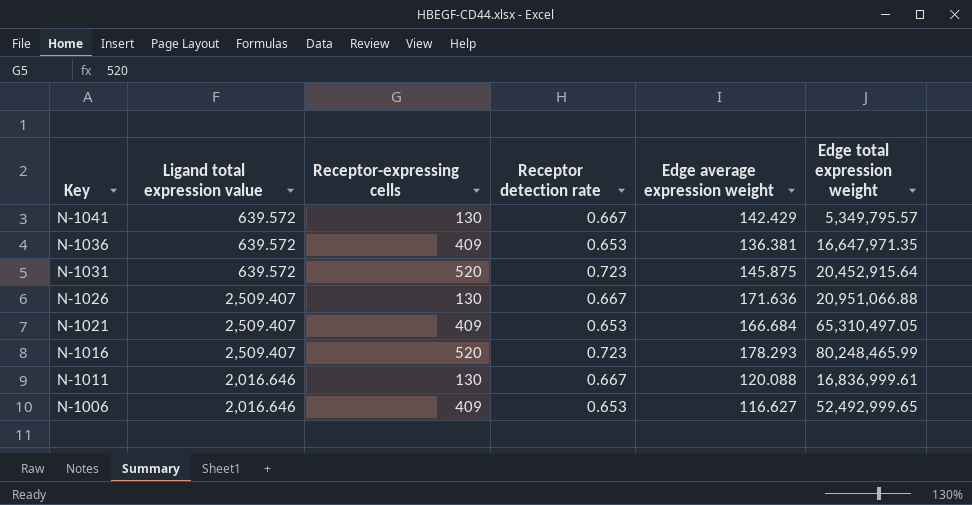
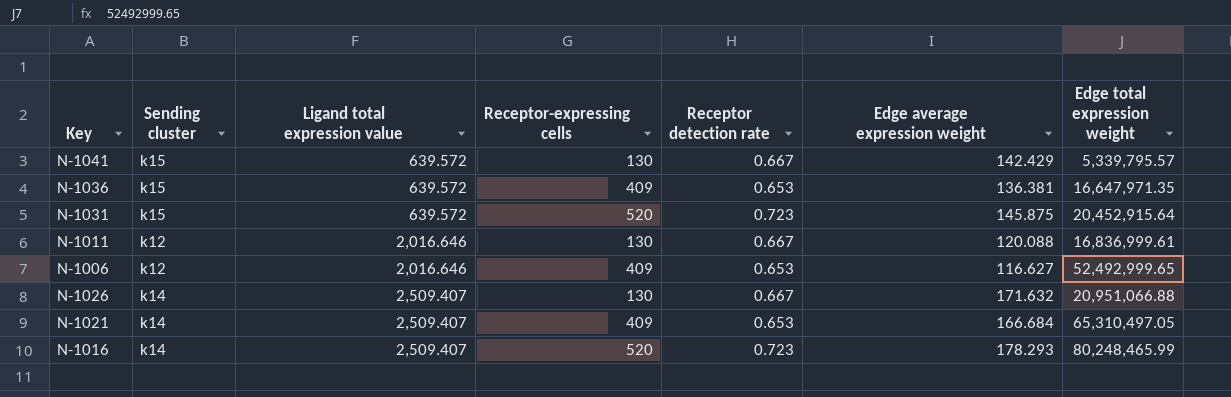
row order: Key descending -> Ligand total expression value ascending
column Sending cluster | position: none -> 2
N-1041 | Edge total expression weight: 5,349,795.57 -> 5,339,795.57
N-1026 | Edge average expression weight: 171.636 -> 171.632

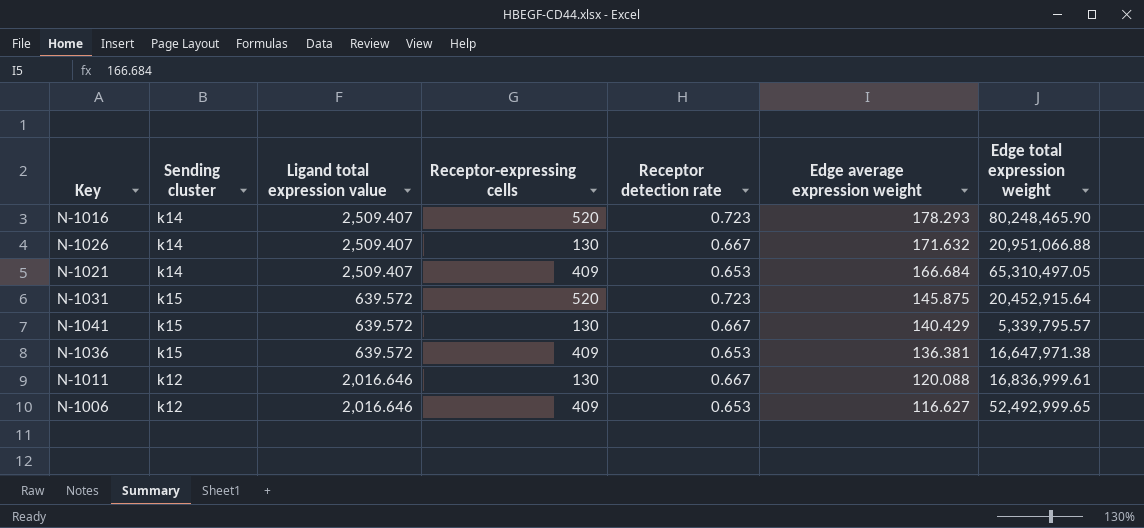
row order: Ligand total expression value ascending -> Edge average expression weight descending
N-1016 | Edge total expression weight: 80,248,465.99 -> 80,248,465.90
N-1041 | Edge average expression weight: 142.429 -> 140.429
N-1036 | Edge total expression weight: 16,647,971.35 -> 16,647,971.38

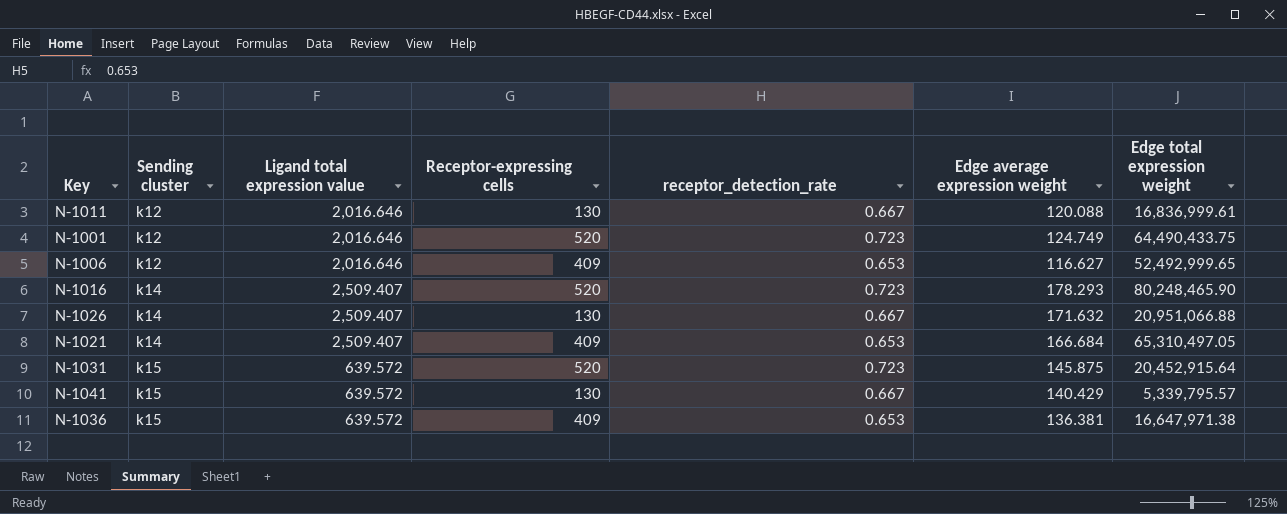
row order: Edge average expression weight descending -> Sending cluster ascending
column name: Receptor detection rate -> receptor_detection_rate
row N-1001: none -> k12 | 2,016.646 | 520 | 0.723 | 124.749 | 64,490,433.75

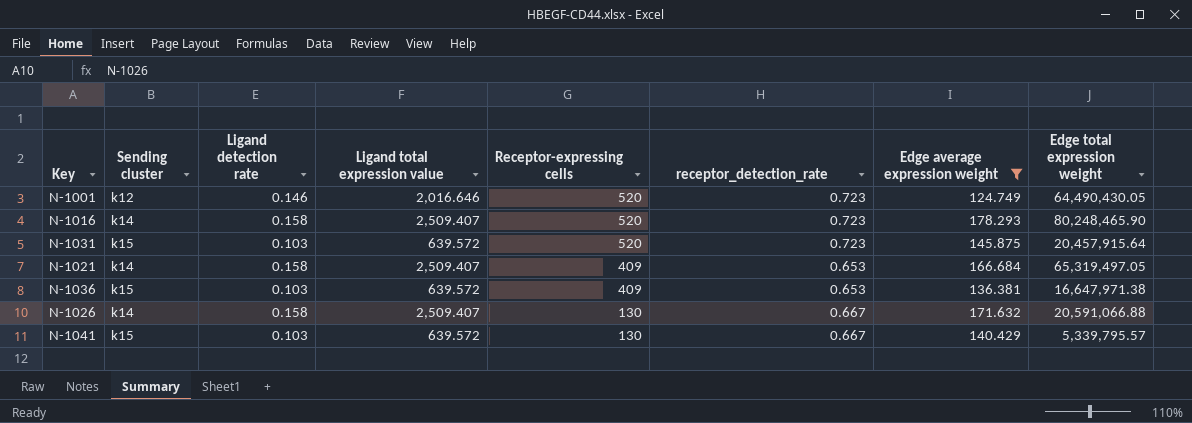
filter: none -> Edge average expression weight >= 124.749
row order: Sending cluster ascending -> Receptor-expressing cells descending
column Ligand detection rate | position: none -> 3
N-1001 | Edge total expression weight: 64,490,433.75 -> 64,490,430.05
N-1031 | Edge total expression weight: 20,452,915.64 -> 20,457,915.64
N-1021 | Edge total expression weight: 65,310,497.05 -> 65,319,497.05
N-1026 | Edge total expression weight: 20,951,066.88 -> 20,591,066.88

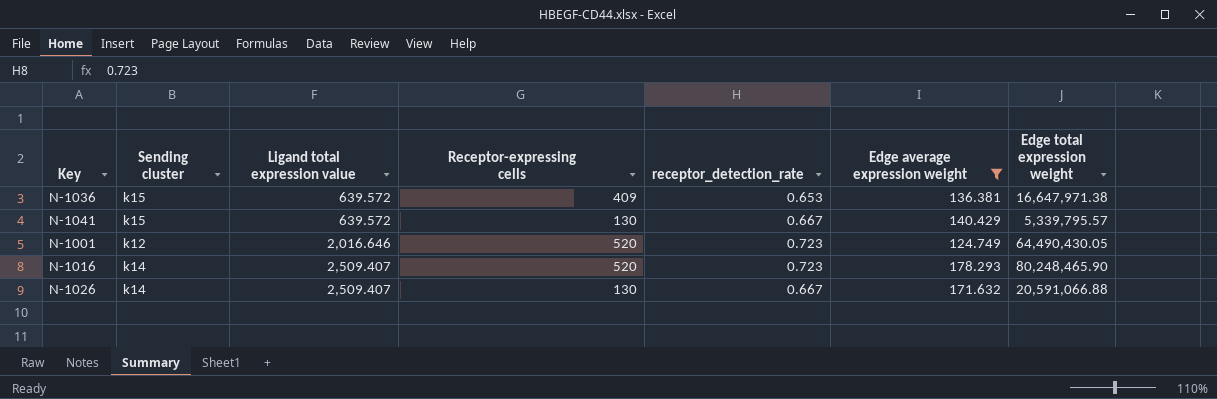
row order: Receptor-expressing cells descending -> Ligand total expression value ascending
column Ligand detection rate | position: 3 -> none
row N-1031: k15 | 0.103 | 639.572 | 520 | 0.723 | 145.875 | 20,457,915.64 -> none
row N-1021: k14 | 0.158 | 2,509.407 | 409 | 0.653 | 166.684 | 65,319,497.05 -> none

